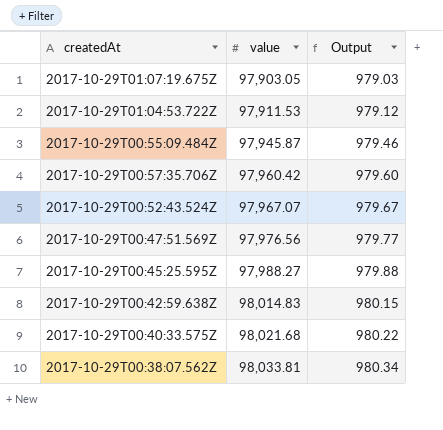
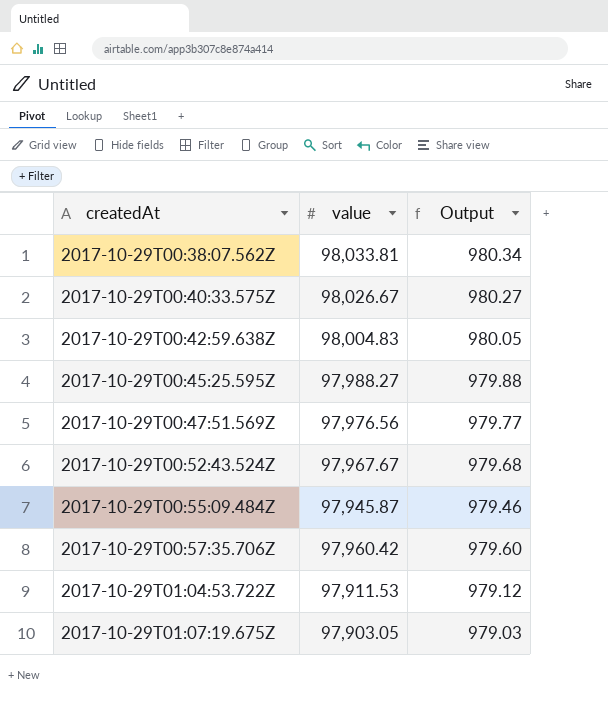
row order: value ascending -> createdAt ascending
2017-10-29T00:40:33.575Z | value: 98,021.68 -> 98,026.67
2017-10-29T00:40:33.575Z | Output: 980.22 -> 980.27
2017-10-29T00:42:59.638Z | value: 98,014.83 -> 98,004.83
2017-10-29T00:42:59.638Z | Output: 980.15 -> 980.05
2017-10-29T00:52:43.524Z | value: 97,967.07 -> 97,967.67
2017-10-29T00:52:43.524Z | Output: 979.67 -> 979.68

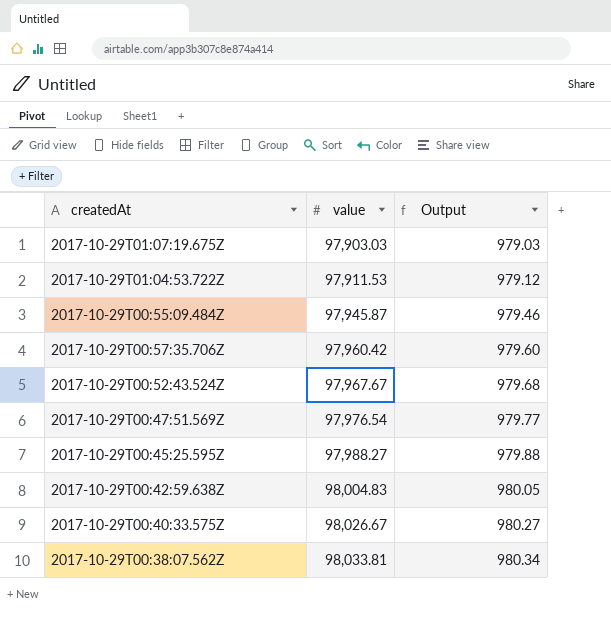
row order: createdAt ascending -> value ascending
2017-10-29T01:07:19.675Z | value: 97,903.05 -> 97,903.03
2017-10-29T00:47:51.569Z | value: 97,976.56 -> 97,976.54

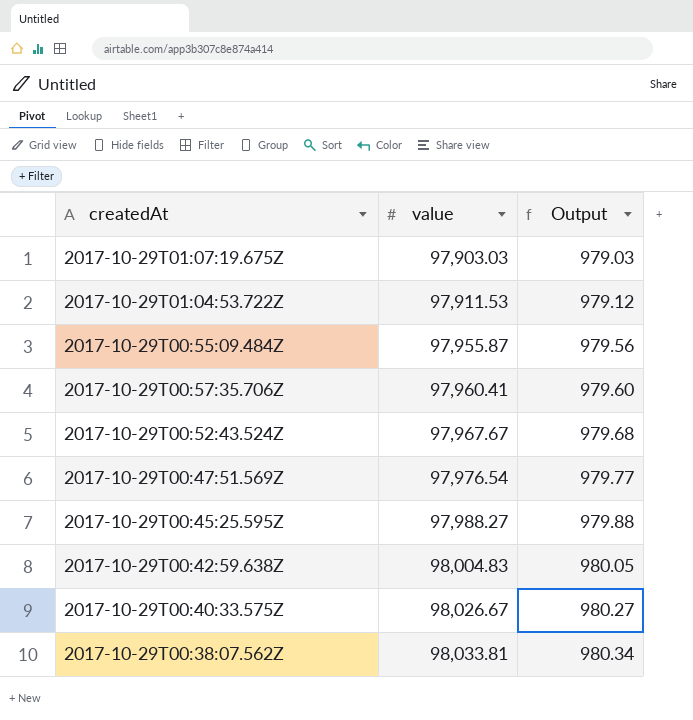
2017-10-29T00:55:09.484Z | value: 97,945.87 -> 97,955.87
2017-10-29T00:55:09.484Z | Output: 979.46 -> 979.56
2017-10-29T00:57:35.706Z | value: 97,960.42 -> 97,960.41

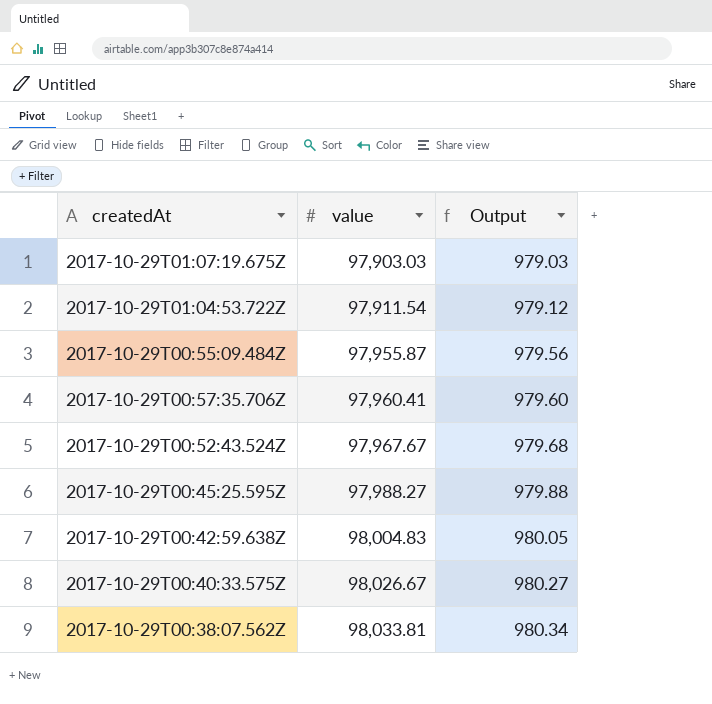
row 2017-10-29T00:47:51.569Z: 97,976.54 | 979.77 -> none
2017-10-29T01:04:53.722Z | value: 97,911.53 -> 97,911.54

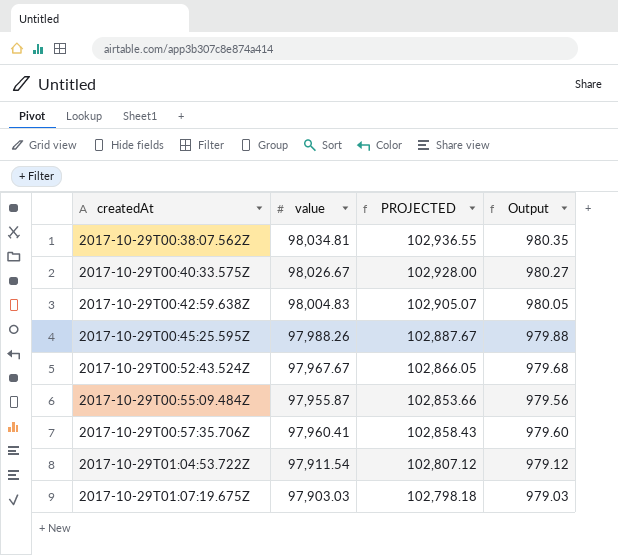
row order: value ascending -> createdAt ascending
column PROJECTED | formula: none -> [value] * 1.05
2017-10-29T00:38:07.562Z | value: 98,033.81 -> 98,034.81
2017-10-29T00:38:07.562Z | Output: 980.34 -> 980.35
2017-10-29T00:45:25.595Z | value: 97,988.27 -> 97,988.26

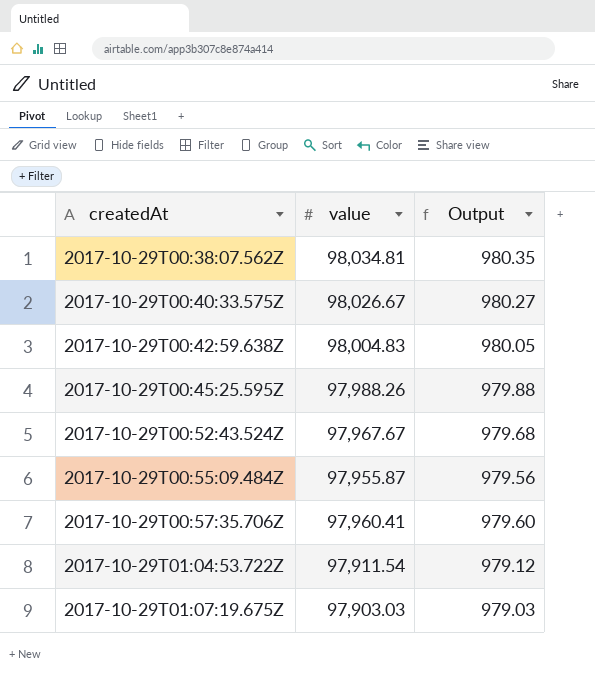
column PROJECTED | formula: [value] * 1.05 -> none

